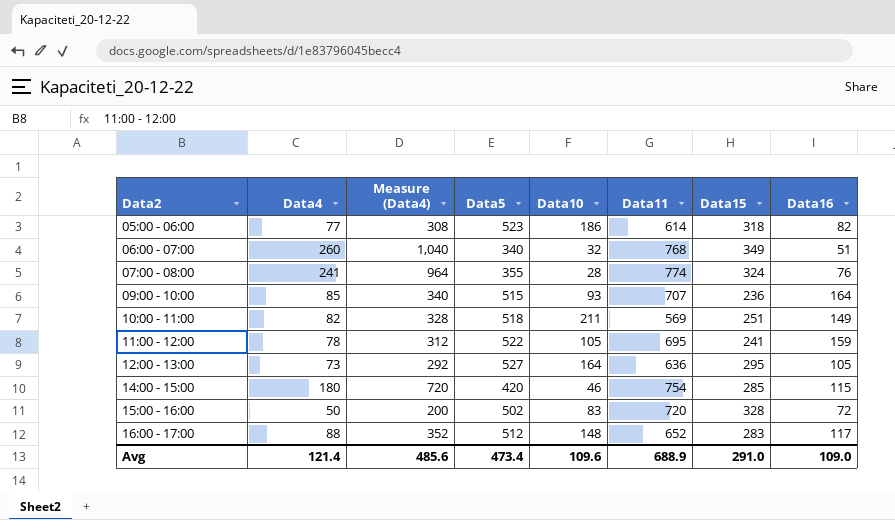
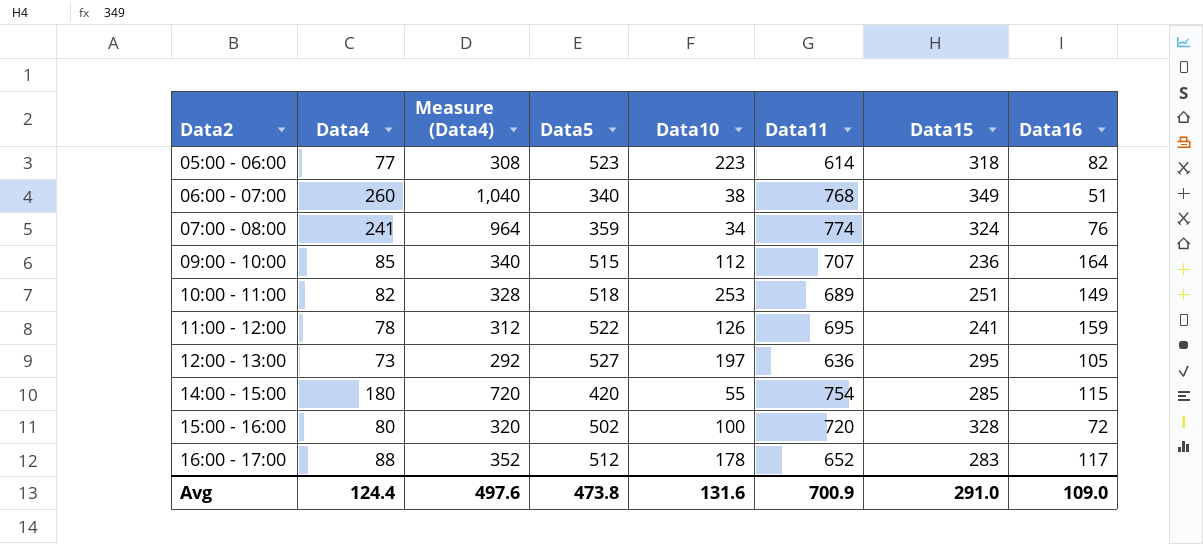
05:00 - 06:00 | Data10: 186 -> 223
06:00 - 07:00 | Data10: 32 -> 38
07:00 - 08:00 | Data5: 355 -> 359
07:00 - 08:00 | Data10: 28 -> 34
09:00 - 10:00 | Data10: 93 -> 112
10:00 - 11:00 | Data10: 211 -> 253
10:00 - 11:00 | Data11: 569 -> 689
11:00 - 12:00 | Data10: 105 -> 126
12:00 - 13:00 | Data10: 164 -> 197
14:00 - 15:00 | Data10: 46 -> 55
15:00 - 16:00 | Data4: 50 -> 80
15:00 - 16:00 | Measure (Data4): 200 -> 320
15:00 - 16:00 | Data10: 83 -> 100
16:00 - 17:00 | Data10: 148 -> 178
Avg | Data4: 121.4 -> 124.4
Avg | Measure (Data4): 485.6 -> 497.6
Avg | Data5: 473.4 -> 473.8
Avg | Data10: 109.6 -> 131.6
Avg | Data11: 688.9 -> 700.9

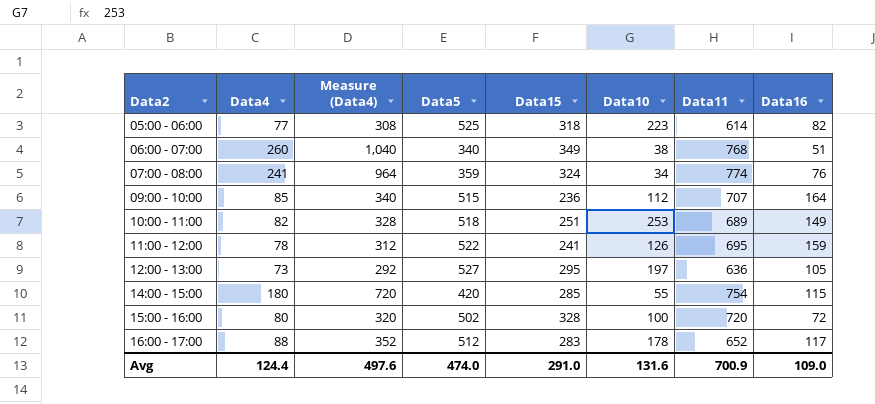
column Data15 | position: 7 -> 5
05:00 - 06:00 | Data5: 523 -> 525
Avg | Data5: 473.8 -> 474.0

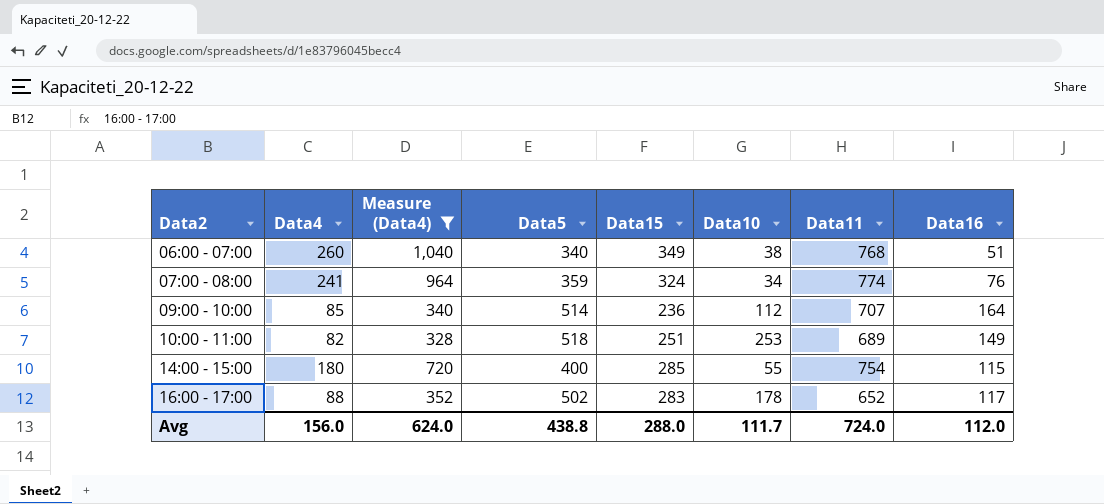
filter: none -> Measure (Data4) >= 328
09:00 - 10:00 | Data5: 515 -> 514
14:00 - 15:00 | Data5: 420 -> 400
16:00 - 17:00 | Data5: 512 -> 502
Avg | Data4: 124.4 -> 156.0
Avg | Measure (Data4): 497.6 -> 624.0
Avg | Data5: 474.0 -> 438.8
Avg | Data15: 291.0 -> 288.0
Avg | Data10: 131.6 -> 111.7
Avg | Data11: 700.9 -> 724.0
Avg | Data16: 109.0 -> 112.0

